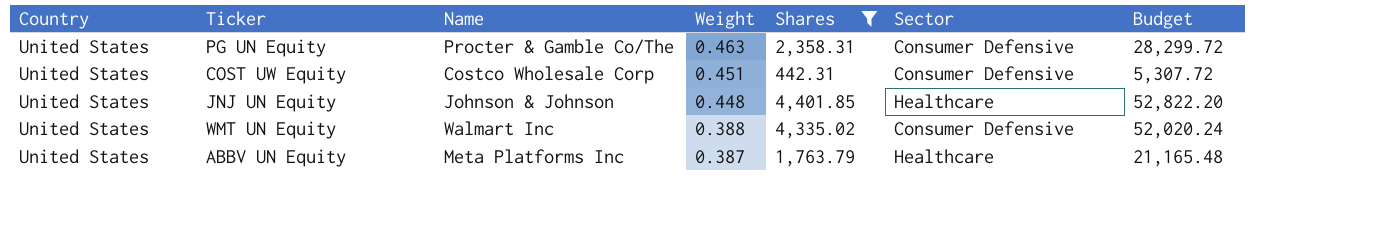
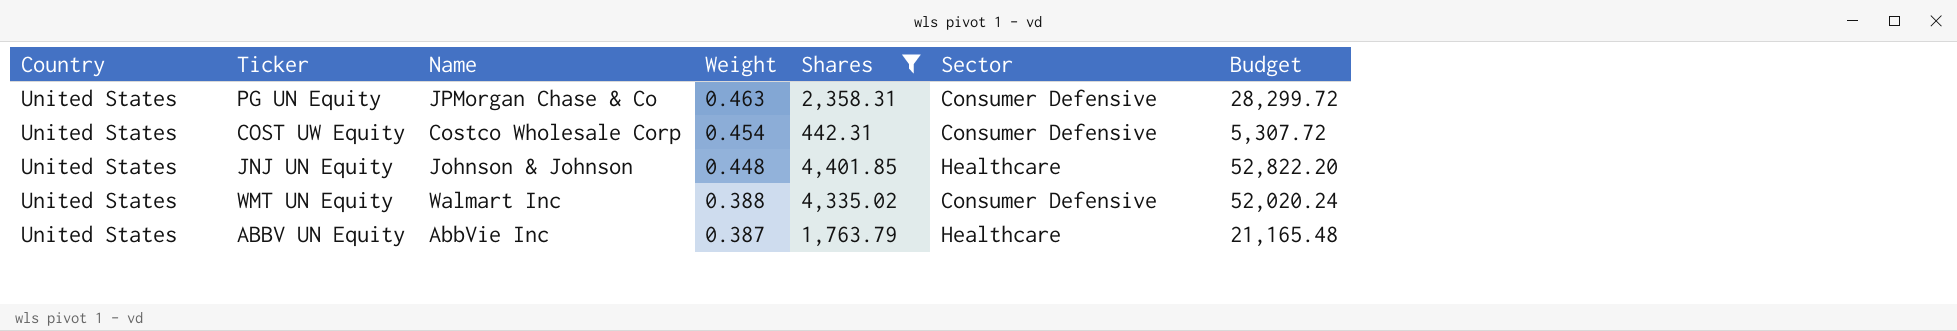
PG UN Equity | Name: Procter & Gamble Co/The -> JPMorgan Chase & Co
COST UW Equity | Weight: 0.451 -> 0.454
ABBV UN Equity | Name: Meta Platforms Inc -> AbbVie Inc

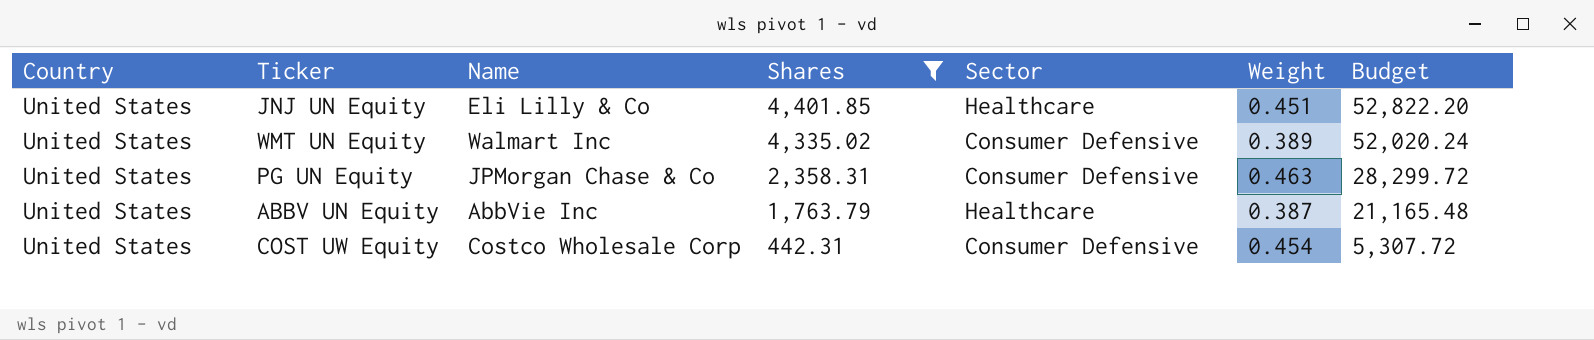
row order: Weight descending -> Shares descending
column Weight | position: 4 -> 6
JNJ UN Equity | Name: Johnson & Johnson -> Eli Lilly & Co
JNJ UN Equity | Weight: 0.448 -> 0.451
WMT UN Equity | Weight: 0.388 -> 0.389

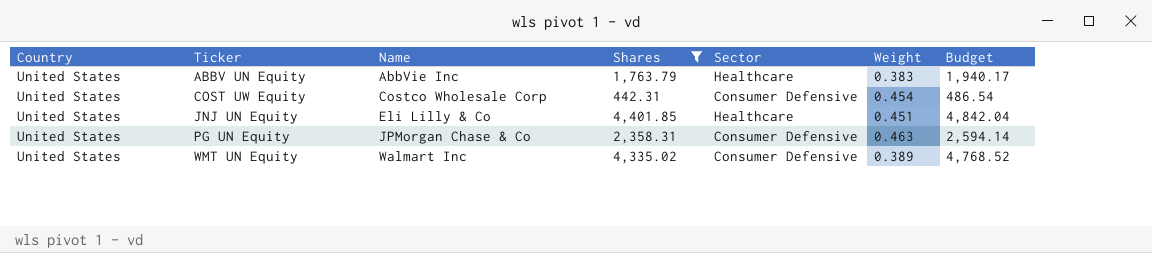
row order: Shares descending -> Ticker ascending
column Budget | formula: [Shares] * 12 -> [Shares] * 1.1
ABBV UN Equity | Weight: 0.387 -> 0.383

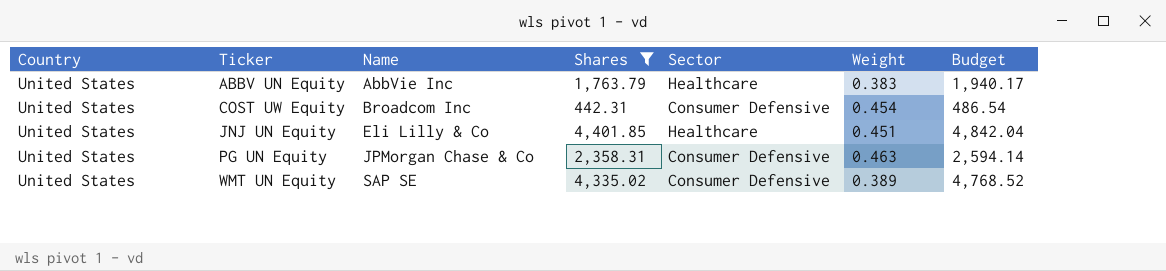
COST UW Equity | Name: Costco Wholesale Corp -> Broadcom Inc
WMT UN Equity | Name: Walmart Inc -> SAP SE

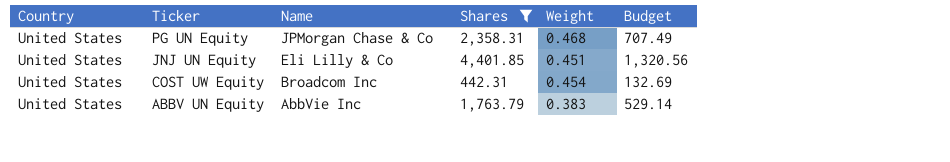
row order: Ticker ascending -> Ticker descending
column Sector | position: 5 -> none
column Budget | formula: [Shares] * 1.1 -> [Shares] * 0.3
row WMT UN Equity: United States | SAP SE | 4,335.02 | Consumer Defensive | 0.389 | 4,768.52 -> none
PG UN Equity | Weight: 0.463 -> 0.468

